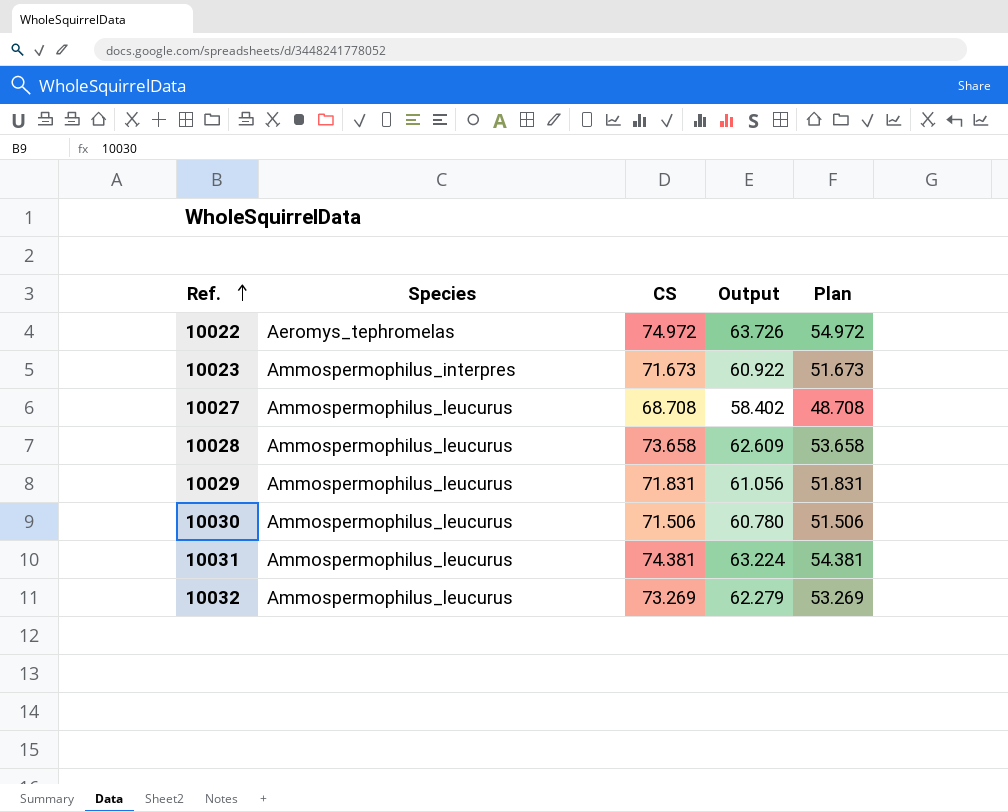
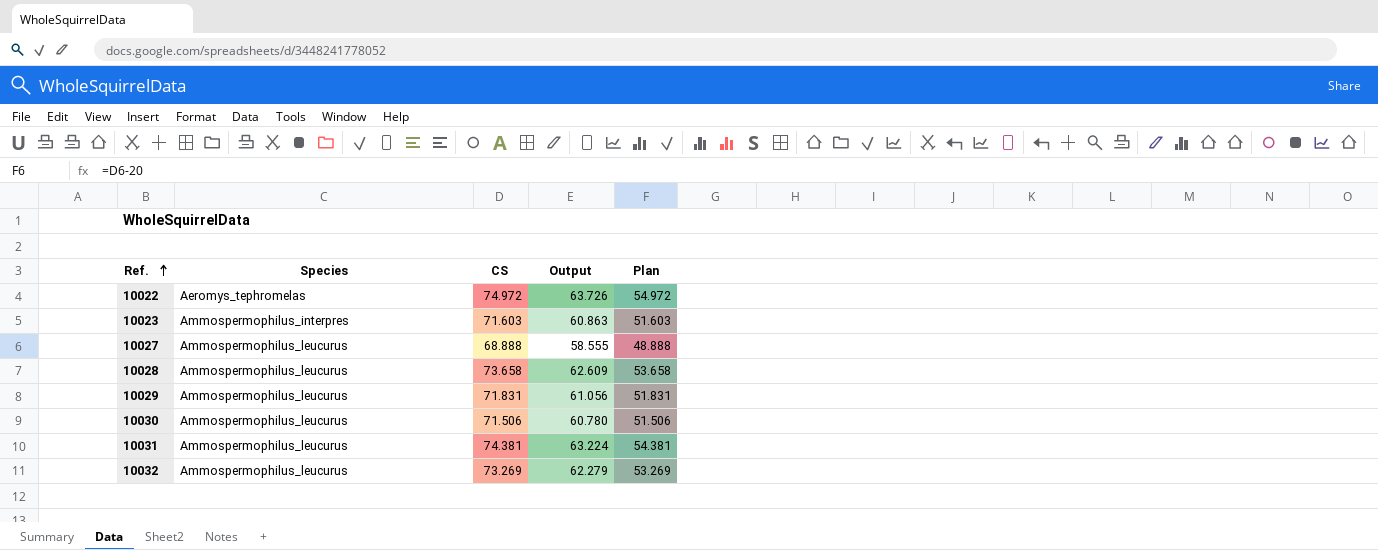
10023 | CS: 71.673 -> 71.603
10023 | Output: 60.922 -> 60.863
10023 | Plan: 51.673 -> 51.603
10027 | CS: 68.708 -> 68.888
10027 | Output: 58.402 -> 58.555
10027 | Plan: 48.708 -> 48.888

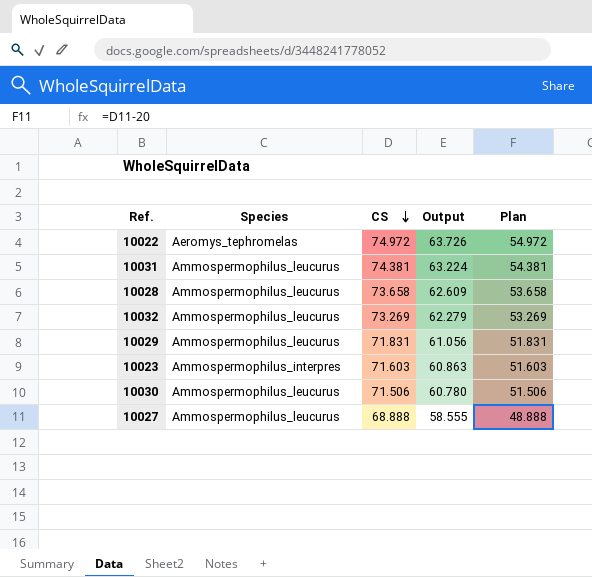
row order: Ref. ascending -> CS descending

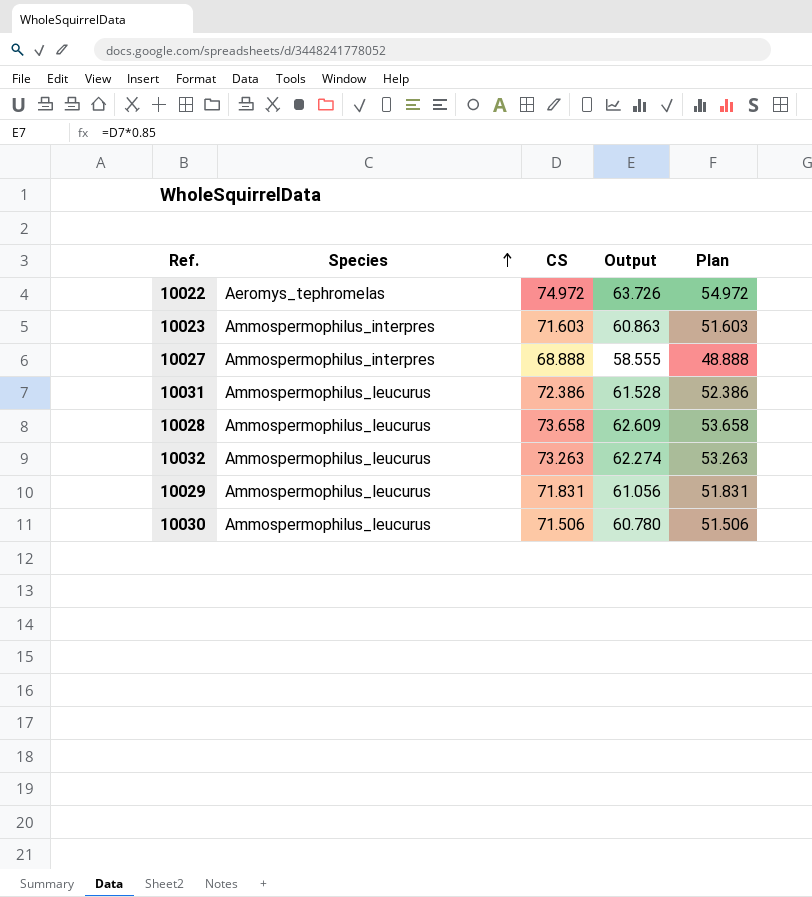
row order: CS descending -> Species ascending
10027 | Species: Ammospermophilus_leucurus -> Ammospermophilus_interpres
10031 | CS: 74.381 -> 72.386
10031 | Output: 63.224 -> 61.528
10031 | Plan: 54.381 -> 52.386
10032 | CS: 73.269 -> 73.263
10032 | Output: 62.279 -> 62.274
10032 | Plan: 53.269 -> 53.263

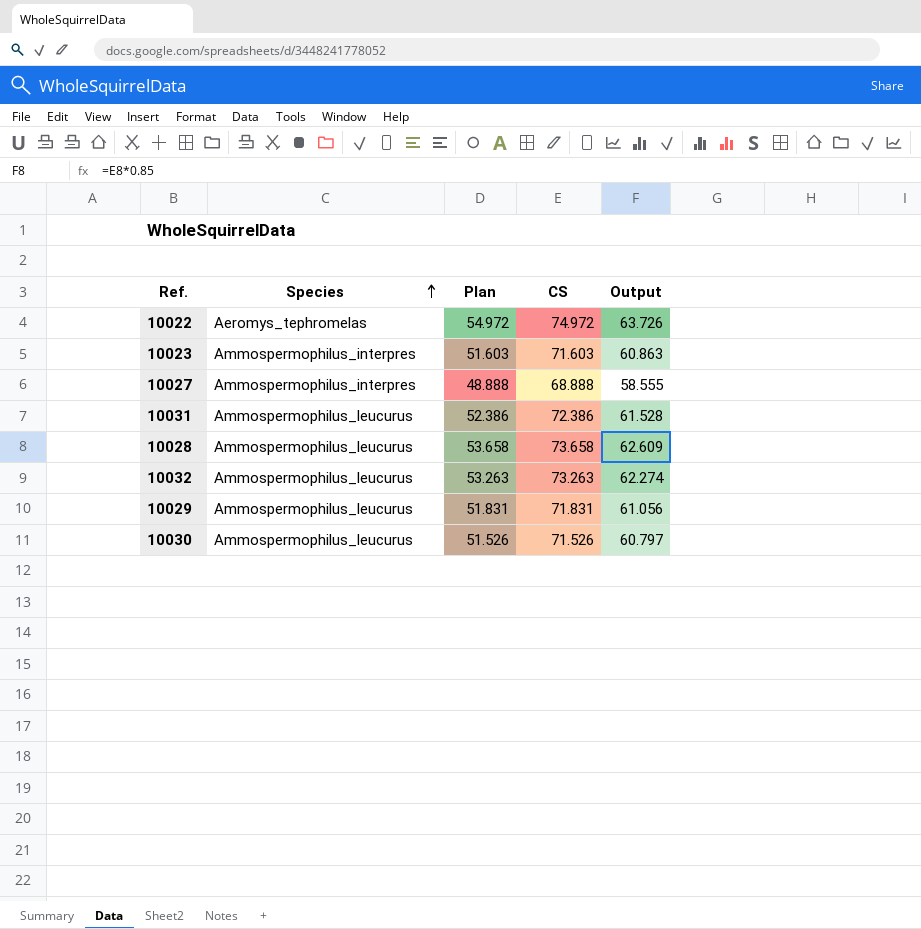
column Plan | position: 5 -> 3
10030 | Plan: 51.506 -> 51.526
10030 | CS: 71.506 -> 71.526
10030 | Output: 60.780 -> 60.797

